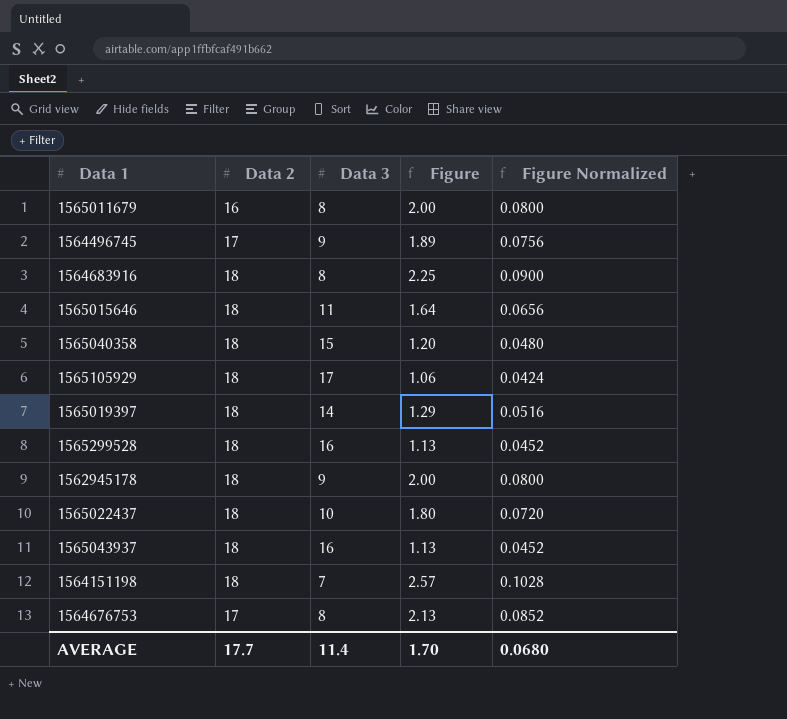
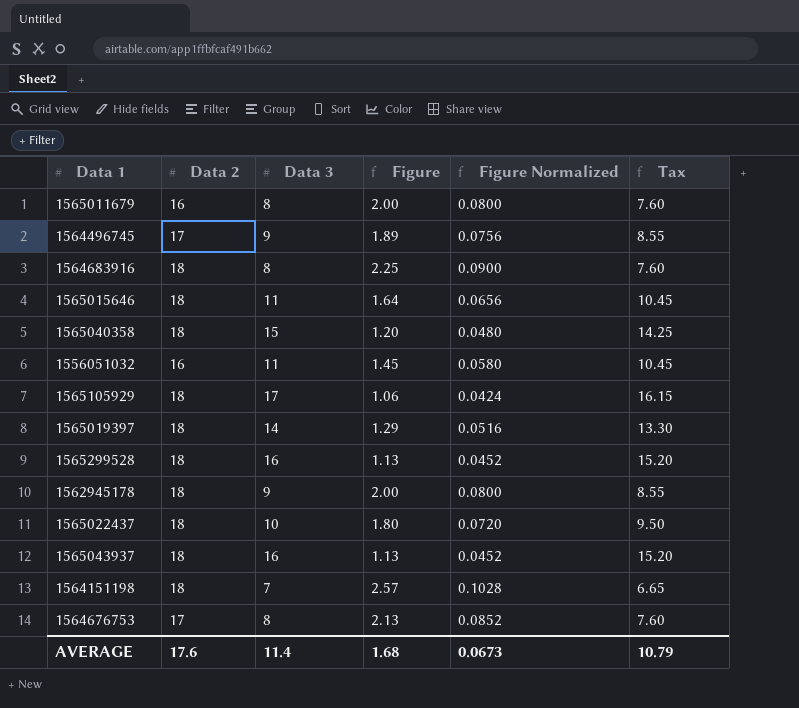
column Tax | formula: none -> [Data 3] * 0.95
row 1556051032: none -> 16 | 11 | 1.45 | 0.0580 | 10.45
AVERAGE | Data 2: 17.7 -> 17.6
AVERAGE | Figure: 1.70 -> 1.68
AVERAGE | Figure Normalized: 0.0680 -> 0.0673

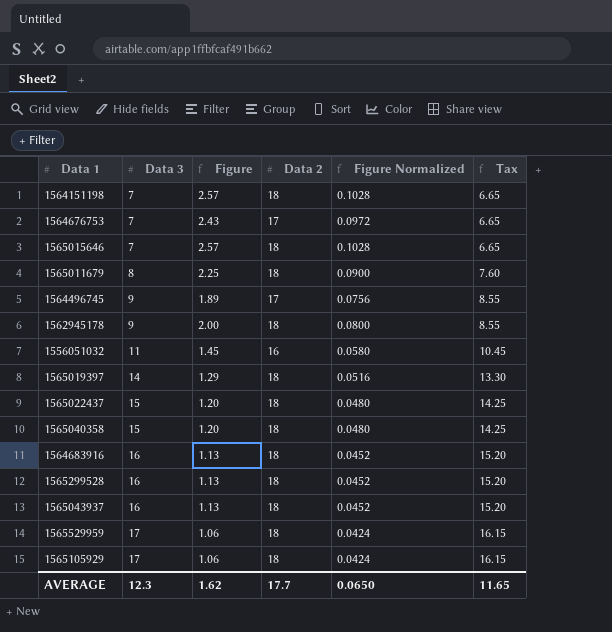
row order: none -> Data 3 ascending
column Data 2 | position: 2 -> 4
1564676753 | Data 3: 8 -> 7
1564676753 | Figure: 2.13 -> 2.43
1564676753 | Figure Normalized: 0.0852 -> 0.0972
1564676753 | Tax: 7.60 -> 6.65
1565015646 | Data 3: 11 -> 7
1565015646 | Figure: 1.64 -> 2.57
1565015646 | Figure Normalized: 0.0656 -> 0.1028
1565015646 | Tax: 10.45 -> 6.65
1565011679 | Figure: 2.00 -> 2.25
1565011679 | Data 2: 16 -> 18
1565011679 | Figure Normalized: 0.0800 -> 0.0900
1565022437 | Data 3: 10 -> 15
1565022437 | Figure: 1.80 -> 1.20
1565022437 | Figure Normalized: 0.0720 -> 0.0480
1565022437 | Tax: 9.50 -> 14.25
1564683916 | Data 3: 8 -> 16
1564683916 | Figure: 2.25 -> 1.13
1564683916 | Figure Normalized: 0.0900 -> 0.0452
1564683916 | Tax: 7.60 -> 15.20
row 1565529959: none -> 17 | 1.06 | 18 | 0.0424 | 16.15
AVERAGE | Data 3: 11.4 -> 12.3
AVERAGE | Figure: 1.68 -> 1.62
AVERAGE | Data 2: 17.6 -> 17.7
AVERAGE | Figure Normalized: 0.0673 -> 0.0650
AVERAGE | Tax: 10.79 -> 11.65

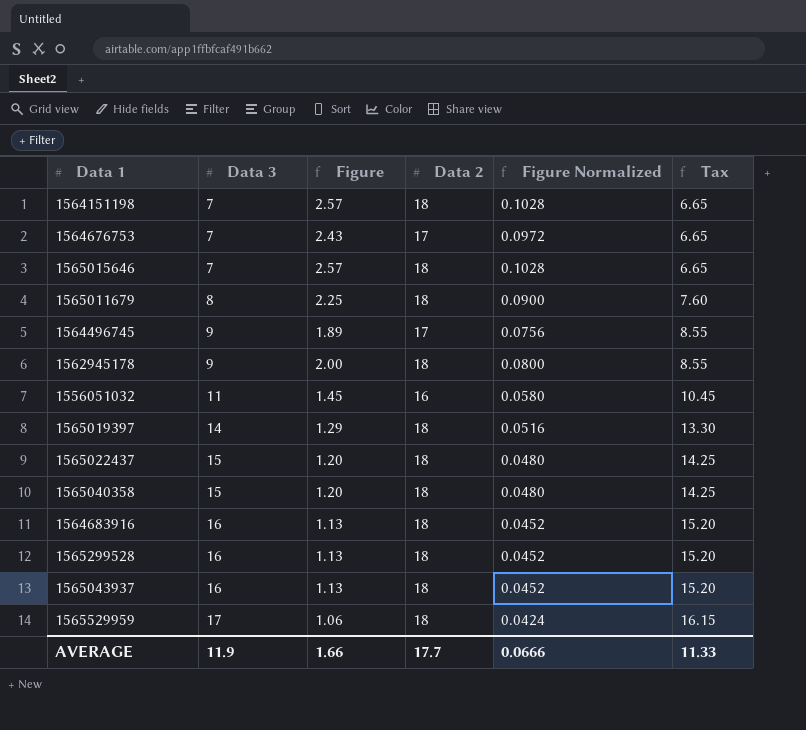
row 1565105929: 17 | 1.06 | 18 | 0.0424 | 16.15 -> none
AVERAGE | Data 3: 12.3 -> 11.9
AVERAGE | Figure: 1.62 -> 1.66
AVERAGE | Figure Normalized: 0.0650 -> 0.0666
AVERAGE | Tax: 11.65 -> 11.33

